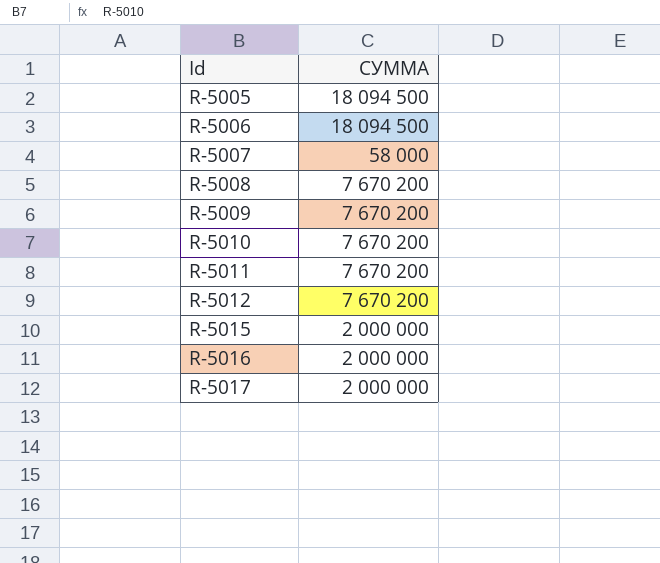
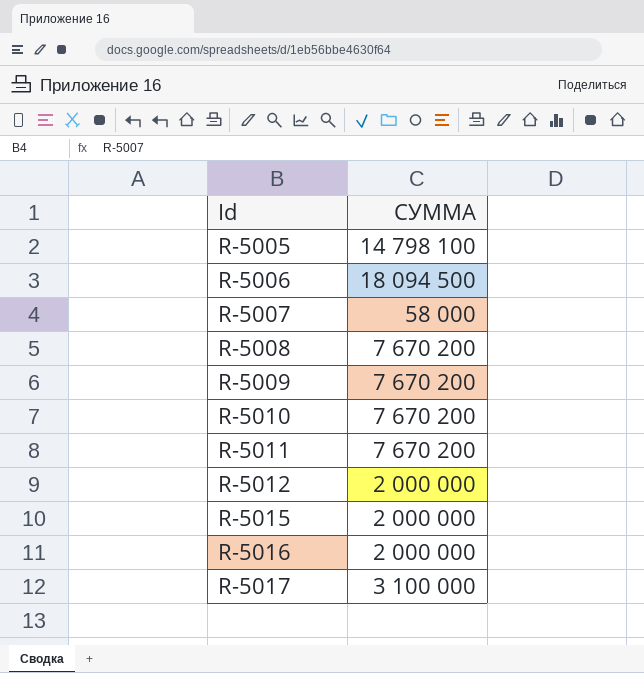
R-5005 | СУММА: 18 094 500 -> 14 798 100
R-5012 | СУММА: 7 670 200 -> 2 000 000
R-5017 | СУММА: 2 000 000 -> 3 100 000

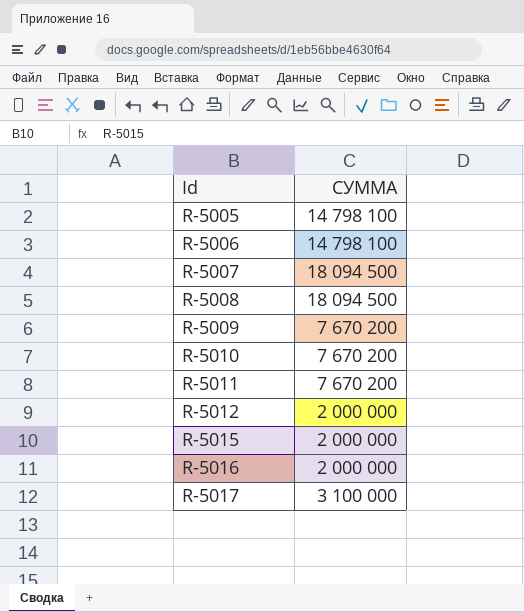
R-5006 | СУММА: 18 094 500 -> 14 798 100
R-5007 | СУММА: 58 000 -> 18 094 500
R-5008 | СУММА: 7 670 200 -> 18 094 500

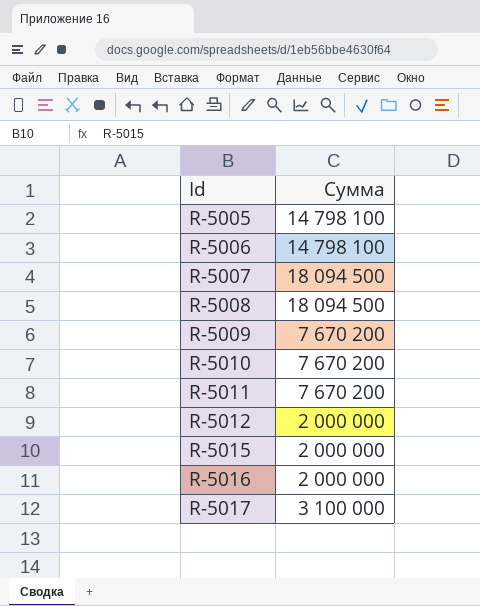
column name: СУММА -> Сумма

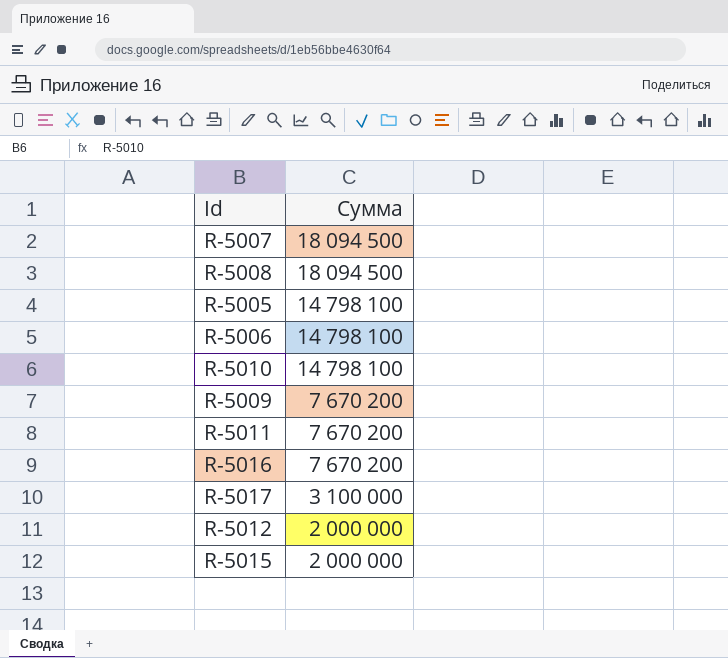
row order: Id ascending -> Сумма descending
R-5010 | Сумма: 7 670 200 -> 14 798 100
R-5016 | Сумма: 2 000 000 -> 7 670 200

